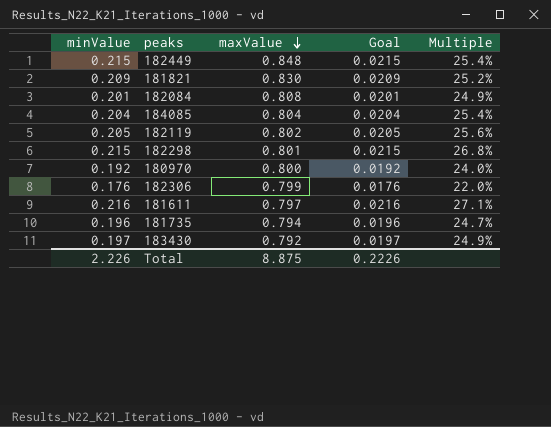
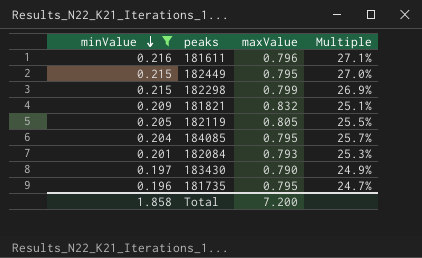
filter: none -> minValue >= 0.196
row order: maxValue descending -> minValue descending
column Goal | formula: [minValue] * 0.1 -> none
181611 | maxValue: 0.797 -> 0.796
182449 | maxValue: 0.848 -> 0.795
182449 | Multiple: 25.4% -> 27.0%
182298 | maxValue: 0.801 -> 0.799
182298 | Multiple: 26.8% -> 26.9%
181821 | maxValue: 0.830 -> 0.832
181821 | Multiple: 25.2% -> 25.1%
182119 | maxValue: 0.802 -> 0.805
182119 | Multiple: 25.6% -> 25.5%
184085 | maxValue: 0.804 -> 0.795
184085 | Multiple: 25.4% -> 25.7%
182084 | maxValue: 0.808 -> 0.793
182084 | Multiple: 24.9% -> 25.3%
183430 | maxValue: 0.792 -> 0.790
181735 | maxValue: 0.794 -> 0.795
Total | minValue: 2.226 -> 1.858
Total | maxValue: 8.875 -> 7.200

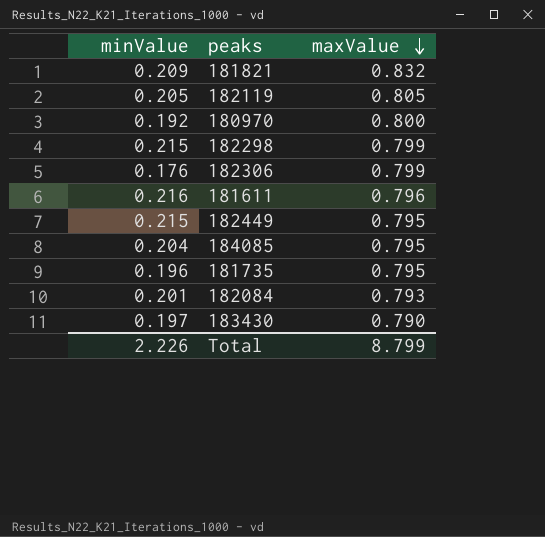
filter: minValue >= 0.196 -> none
row order: minValue descending -> maxValue descending
column Multiple | formula: [minValue] / [maxValue] -> none
Total | minValue: 1.858 -> 2.226
Total | maxValue: 7.200 -> 8.799

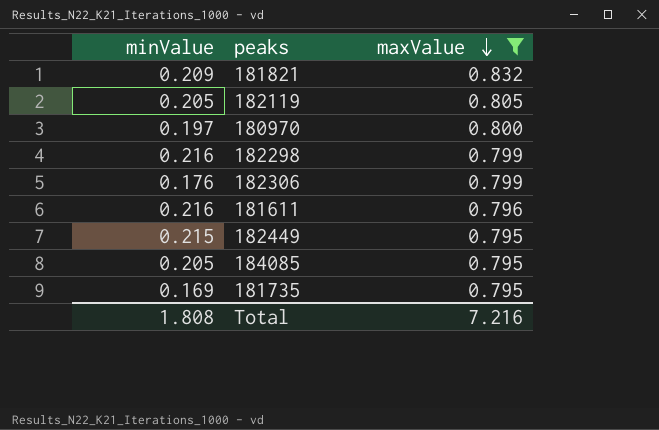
filter: none -> maxValue >= 0.795
180970 | minValue: 0.192 -> 0.197
182298 | minValue: 0.215 -> 0.216
184085 | minValue: 0.204 -> 0.205
181735 | minValue: 0.196 -> 0.169
Total | minValue: 2.226 -> 1.808
Total | maxValue: 8.799 -> 7.216

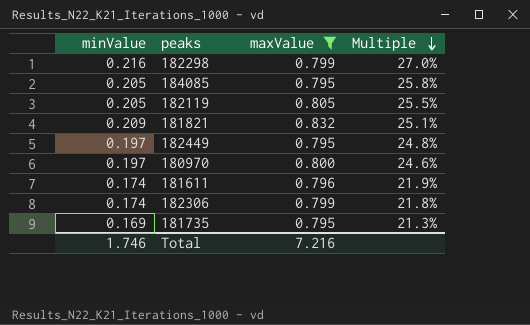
row order: maxValue descending -> Multiple descending
column Multiple | formula: none -> [minValue] / [maxValue]
182449 | minValue: 0.215 -> 0.197
181611 | minValue: 0.216 -> 0.174
182306 | minValue: 0.176 -> 0.174
Total | minValue: 1.808 -> 1.746

